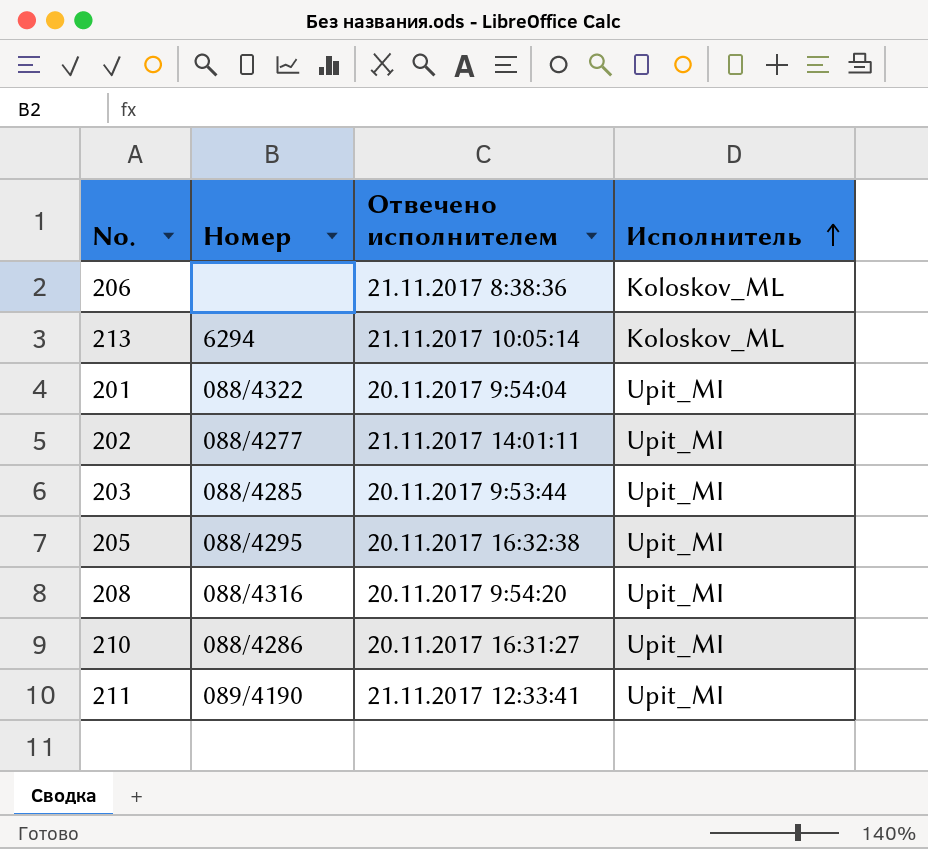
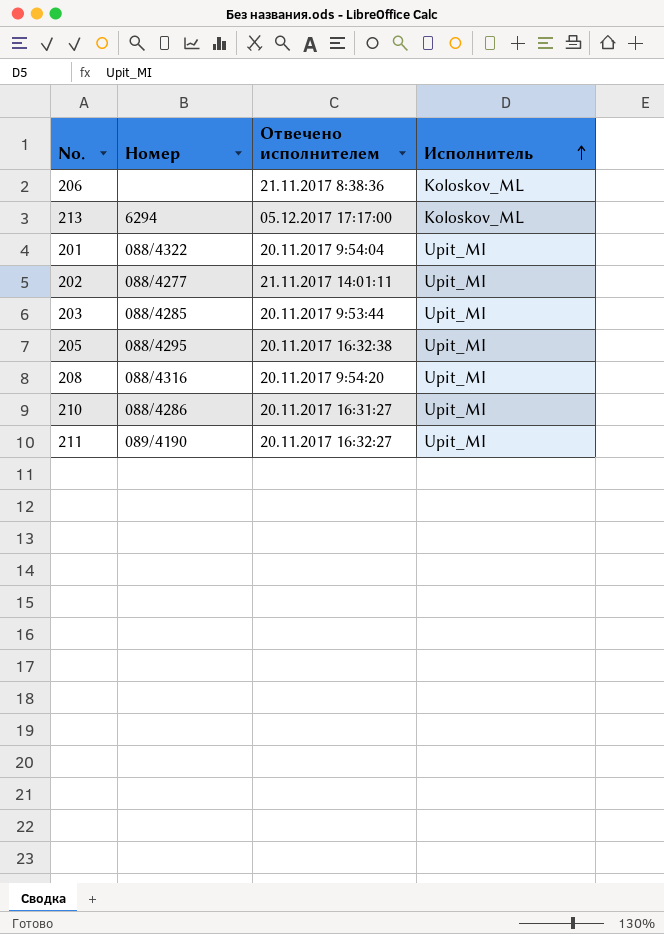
213 | Отвечено исполнителем: 21.11.2017 10:05:14 -> 05.12.2017 17:17:00
211 | Отвечено исполнителем: 21.11.2017 12:33:41 -> 20.11.2017 16:32:27

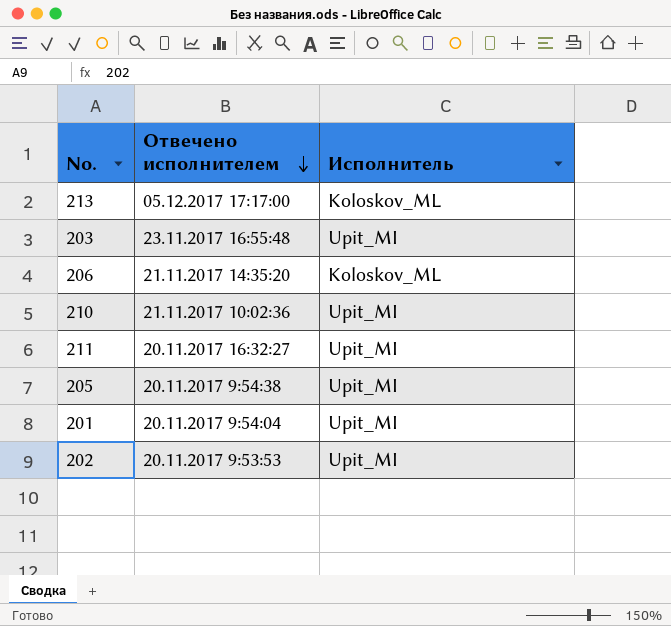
row order: Исполнитель ascending -> Отвечено исполнителем descending
column Номер | position: 2 -> none
row 208: 088/4316 | 20.11.2017 9:54:20 | Upit_MI -> none
203 | Отвечено исполнителем: 20.11.2017 9:53:44 -> 23.11.2017 16:55:48
206 | Отвечено исполнителем: 21.11.2017 8:38:36 -> 21.11.2017 14:35:20
210 | Отвечено исполнителем: 20.11.2017 16:31:27 -> 21.11.2017 10:02:36
205 | Отвечено исполнителем: 20.11.2017 16:32:38 -> 20.11.2017 9:54:38
202 | Отвечено исполнителем: 21.11.2017 14:01:11 -> 20.11.2017 9:53:53

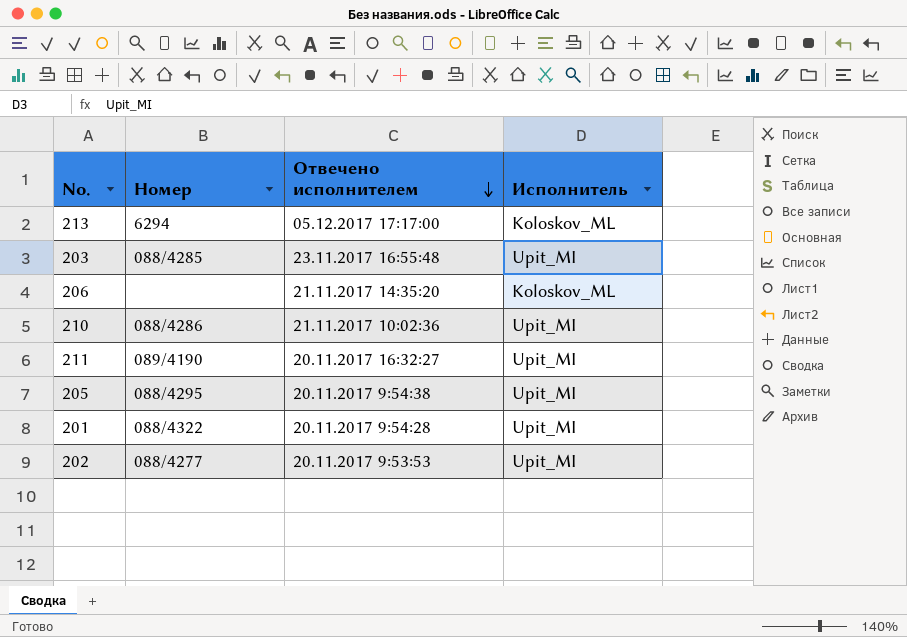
column Номер | position: none -> 2
201 | Отвечено исполнителем: 20.11.2017 9:54:04 -> 20.11.2017 9:54:28

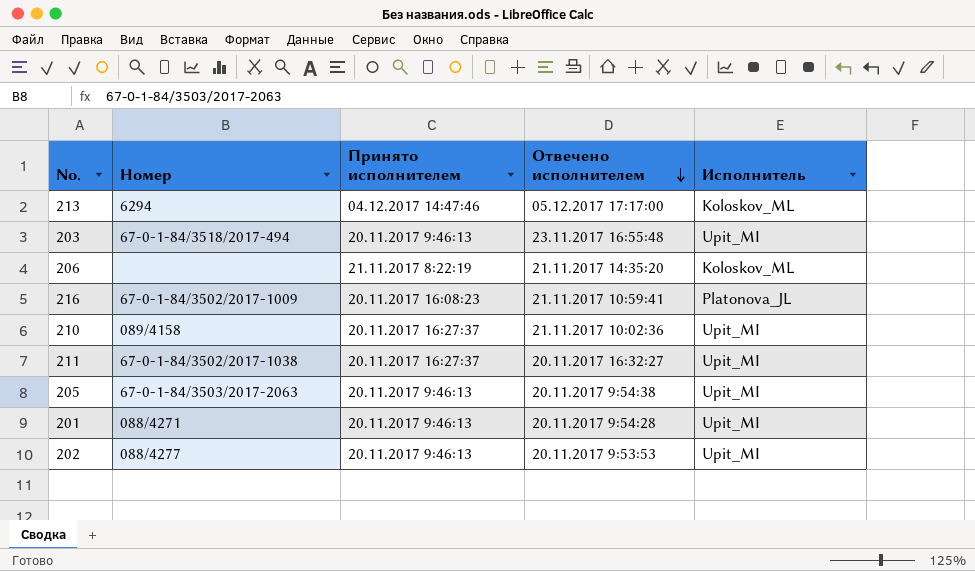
column Принято исполнителем | position: none -> 3
203 | Номер: 088/4285 -> 67-0-1-84/3518/2017-494
row 216: none -> 67-0-1-84/3502/2017-1009 | 20.11.2017 16:08:23 | 21.11.2017 10:59:41 | Platonova_JL
210 | Номер: 088/4286 -> 089/4158
211 | Номер: 089/4190 -> 67-0-1-84/3502/2017-1038
205 | Номер: 088/4295 -> 67-0-1-84/3503/2017-2063
201 | Номер: 088/4322 -> 088/4271

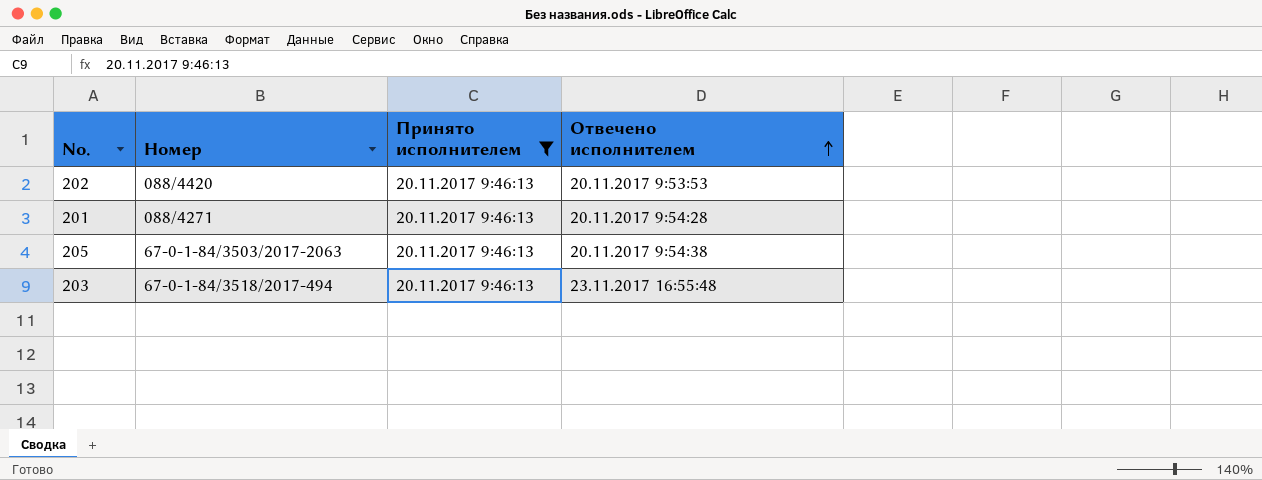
filter: none -> Принято исполнителем = 20.11.2017 9:46:13
row order: Отвечено исполнителем descending -> Отвечено исполнителем ascending
column Исполнитель | position: 5 -> none
202 | Номер: 088/4277 -> 088/4420

